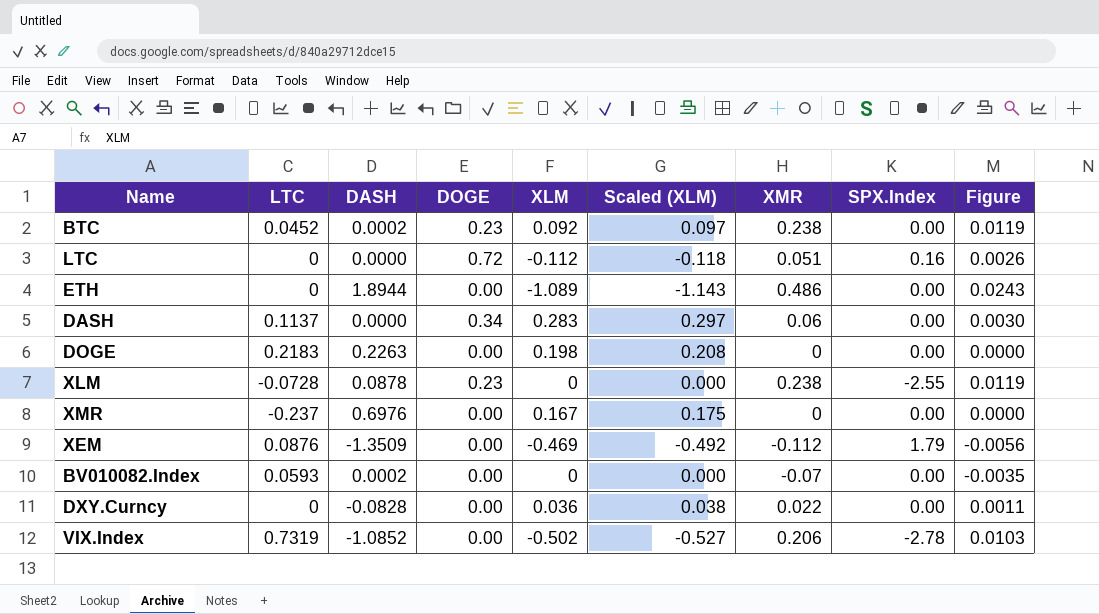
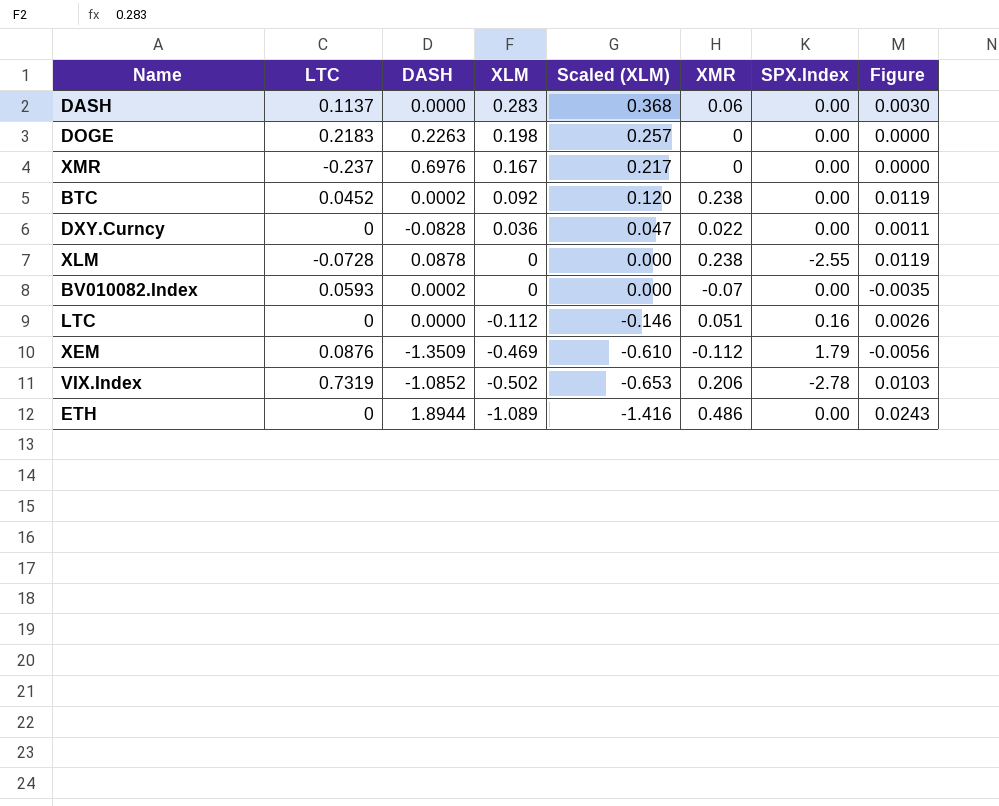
row order: none -> XLM descending
column DOGE | position: 4 -> none
column Scaled (XLM) | formula: [XLM] * 1.05 -> [XLM] * 1.3

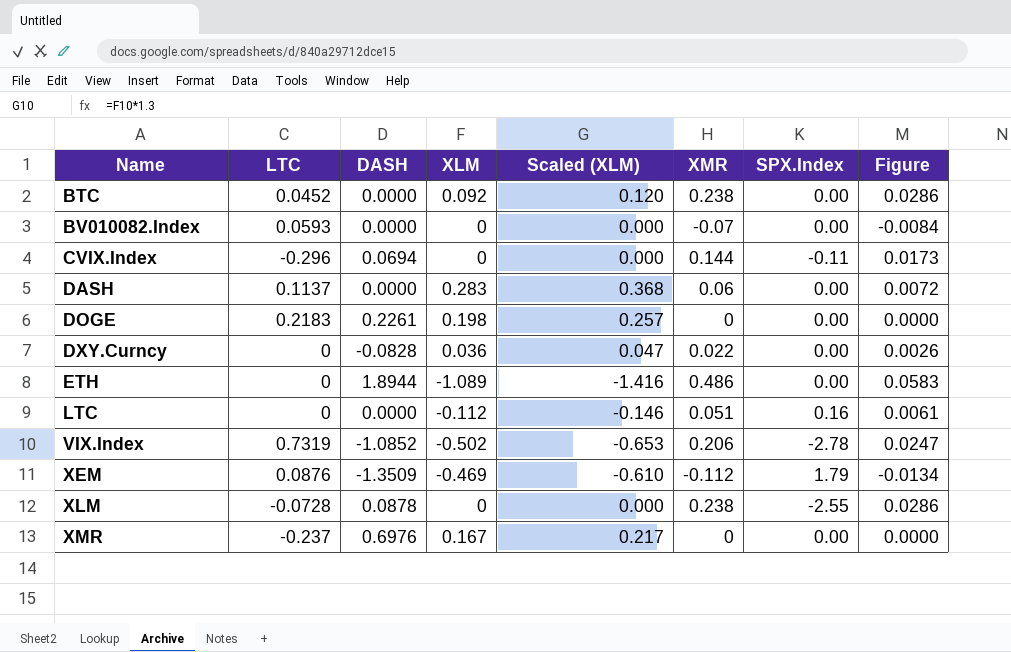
row order: XLM descending -> Name ascending
column Figure | formula: [XMR] * 0.05 -> [XMR] * 0.12
BTC | DASH: 0.0002 -> 0.0000
BV010082.Index | DASH: 0.0002 -> 0.0000
row CVIX.Index: none -> -0.296 | 0.0694 | 0 | 0.000 | 0.144 | -0.11 | 0.0173
DOGE | DASH: 0.2263 -> 0.2261

